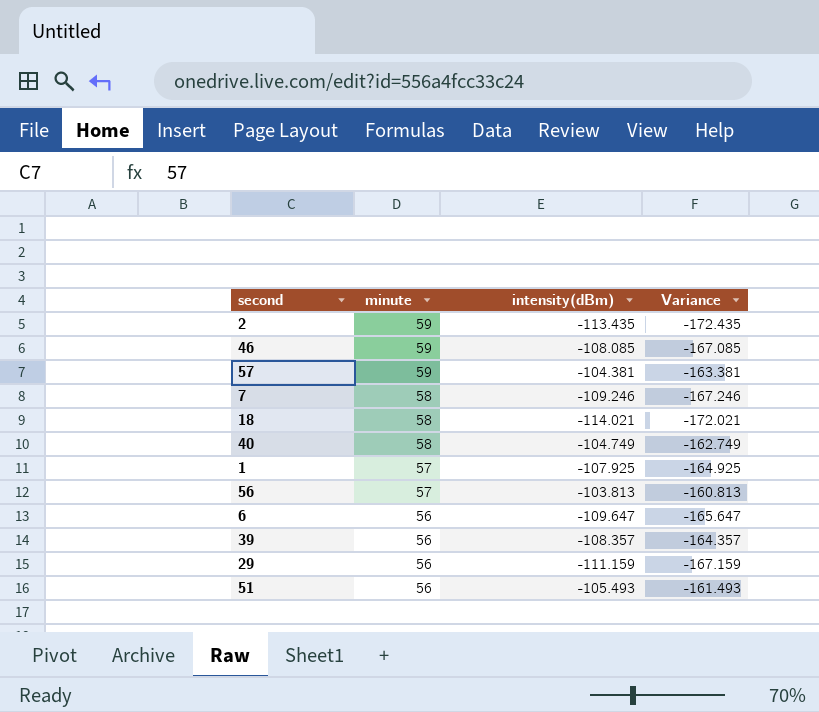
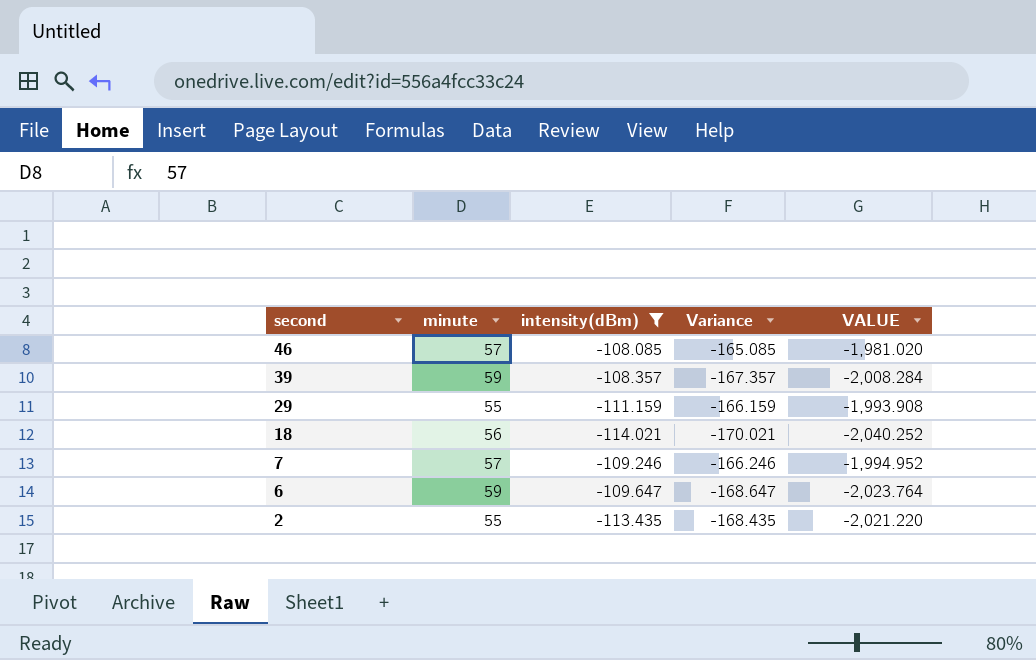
filter: none -> intensity(dBm) <= -108.085
row order: minute descending -> second descending
column VALUE | formula: none -> [Variance] * 12
46 | minute: 59 -> 57
46 | Variance: -167.085 -> -165.085
39 | minute: 56 -> 59
39 | Variance: -164.357 -> -167.357
29 | minute: 56 -> 55
29 | Variance: -167.159 -> -166.159
18 | minute: 58 -> 56
18 | Variance: -172.021 -> -170.021
7 | minute: 58 -> 57
7 | Variance: -167.246 -> -166.246
6 | minute: 56 -> 59
6 | Variance: -165.647 -> -168.647
2 | minute: 59 -> 55
2 | Variance: -172.435 -> -168.435

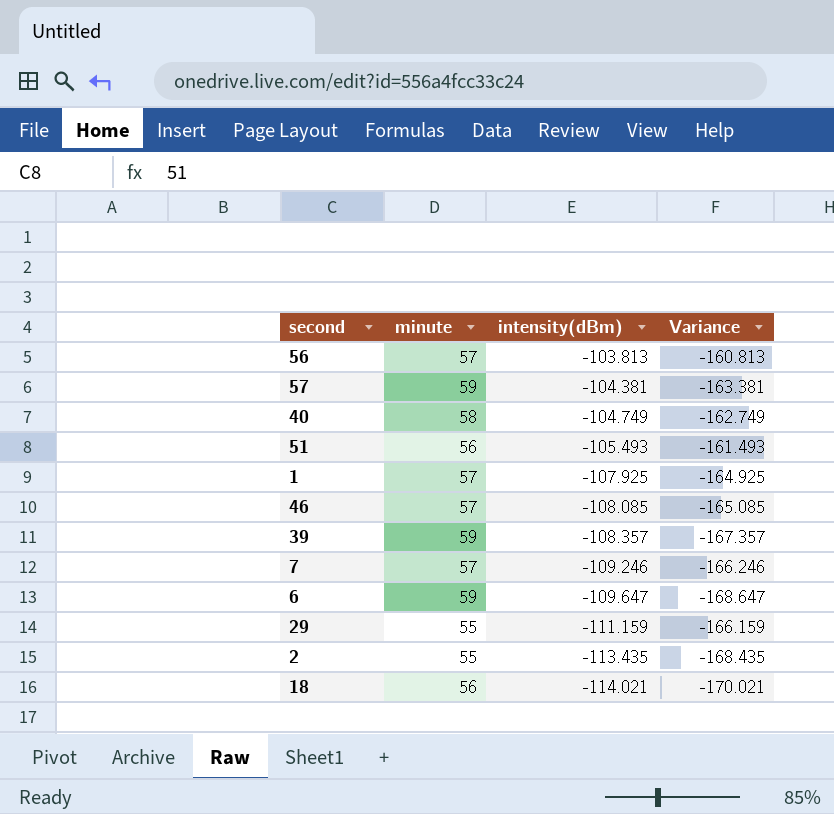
filter: intensity(dBm) <= -108.085 -> none
row order: second descending -> intensity(dBm) descending
column VALUE | formula: [Variance] * 12 -> none

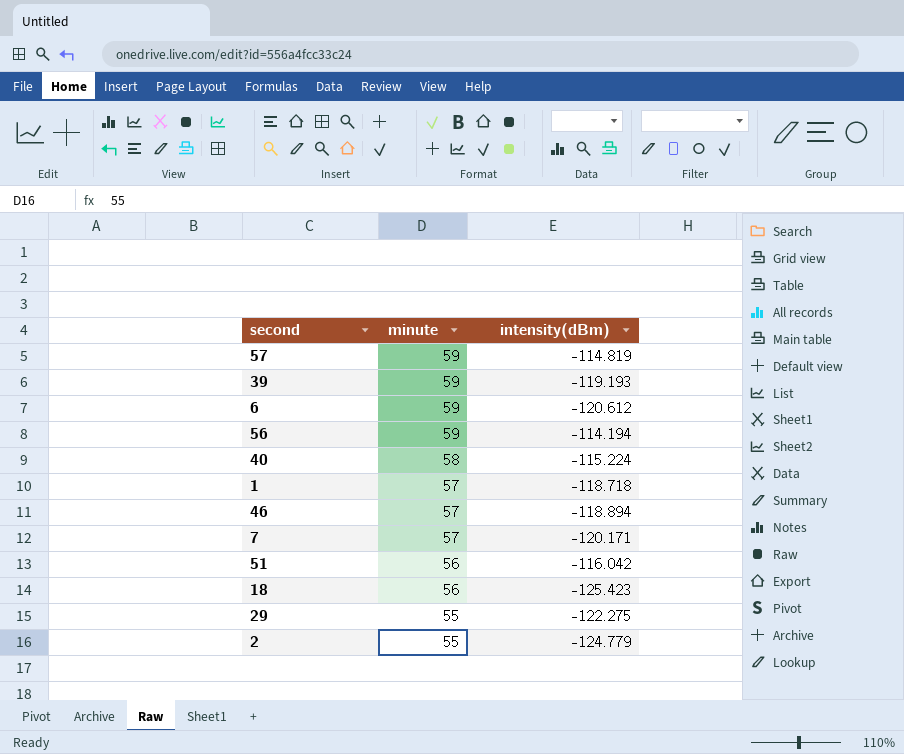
row order: intensity(dBm) descending -> minute descending
column Variance | formula: [intensity(dBm)] - [minute] -> none
57 | intensity(dBm): -104.381 -> -114.819
39 | intensity(dBm): -108.357 -> -119.193
6 | intensity(dBm): -109.647 -> -120.612
56 | minute: 57 -> 59
56 | intensity(dBm): -103.813 -> -114.194
40 | intensity(dBm): -104.749 -> -115.224
1 | intensity(dBm): -107.925 -> -118.718
46 | intensity(dBm): -108.085 -> -118.894
7 | intensity(dBm): -109.246 -> -120.171
51 | intensity(dBm): -105.493 -> -116.042
18 | intensity(dBm): -114.021 -> -125.423
29 | intensity(dBm): -111.159 -> -122.275
2 | intensity(dBm): -113.435 -> -124.779

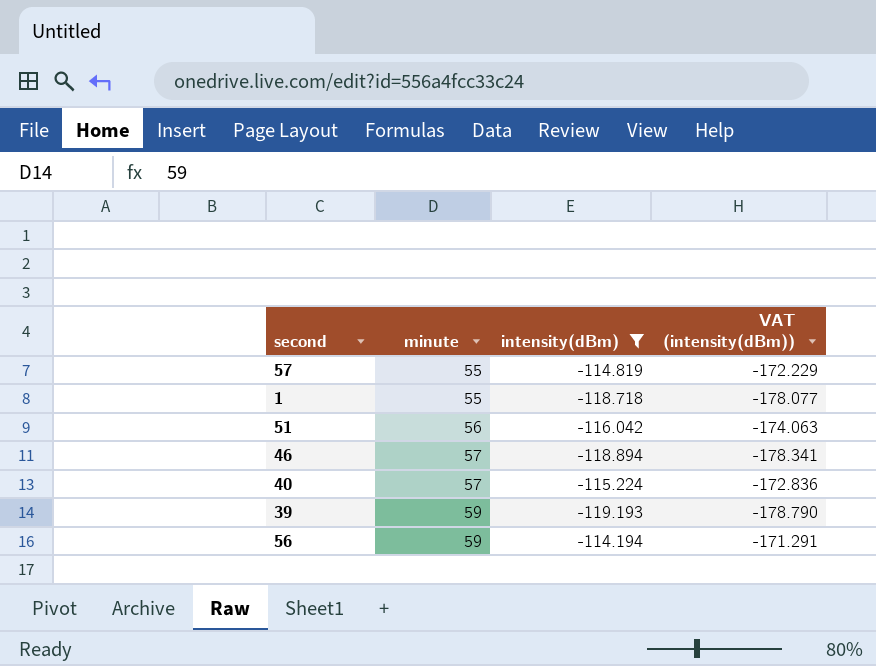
filter: none -> intensity(dBm) >= -119.193
row order: minute descending -> minute ascending
column VAT (intensity(dBm)) | formula: none -> [intensity(dBm)] * 1.5
57 | minute: 59 -> 55
1 | minute: 57 -> 55
40 | minute: 58 -> 57

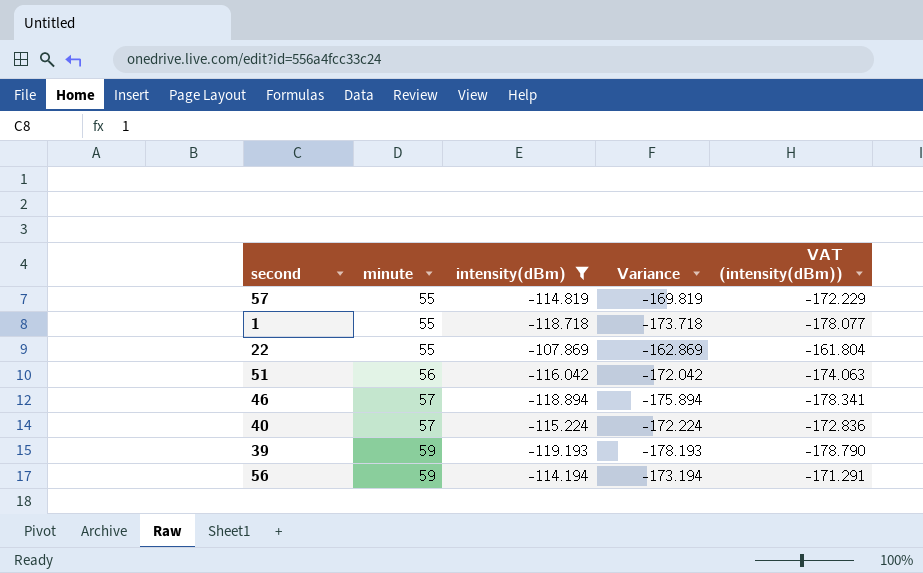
column Variance | formula: none -> [intensity(dBm)] - [minute]
row 22: none -> 55 | -107.869 | -162.869 | -161.804

